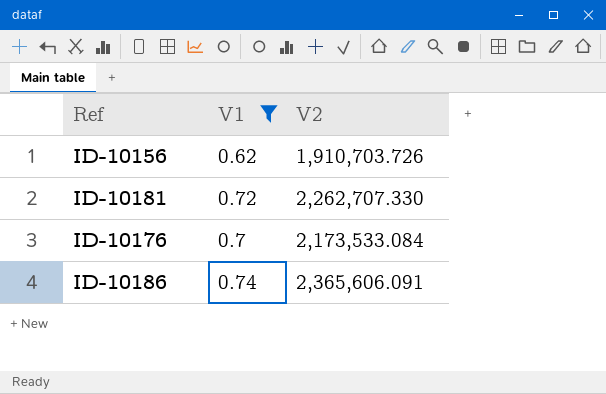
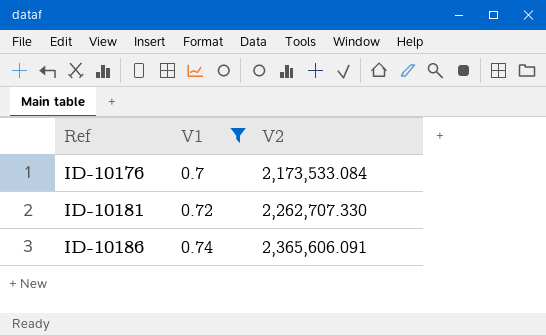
row order: none -> Ref ascending
row ID-10156: 0.62 | 1,910,703.726 -> none

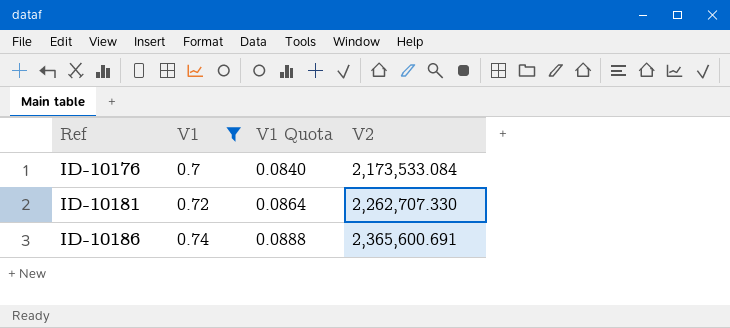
column V1 Quota | formula: none -> [V1] * 0.12
ID-10186 | V2: 2,365,606.091 -> 2,365,600.691

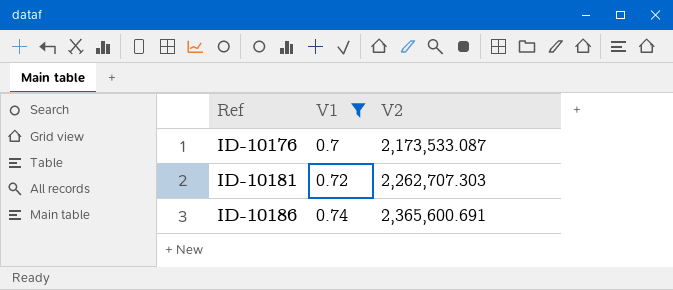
column V1 Quota | formula: [V1] * 0.12 -> none
ID-10176 | V2: 2,173,533.084 -> 2,173,533.087
ID-10181 | V2: 2,262,707.330 -> 2,262,707.303

